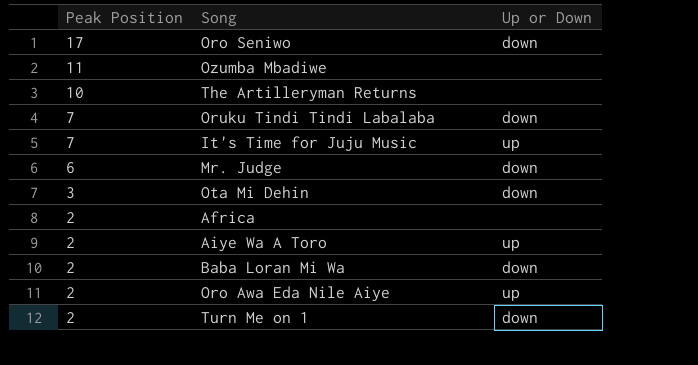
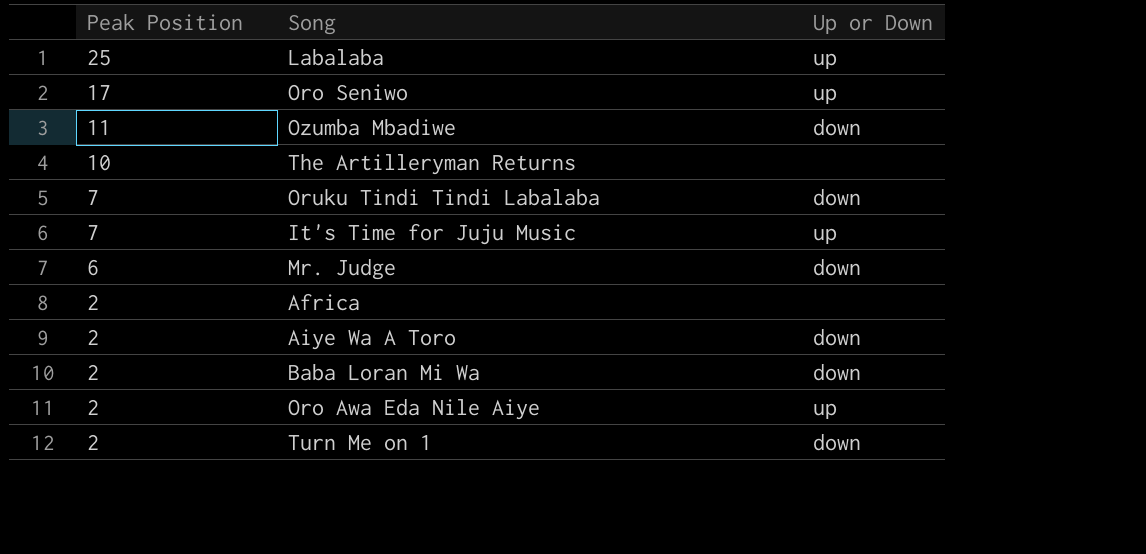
row Ota Mi Dehin: 3 | down -> none
row Labalaba: none -> 25 | up
Oro Seniwo | Up or Down: down -> up
Ozumba Mbadiwe | Up or Down: none -> down
Aiye Wa A Toro | Up or Down: up -> down

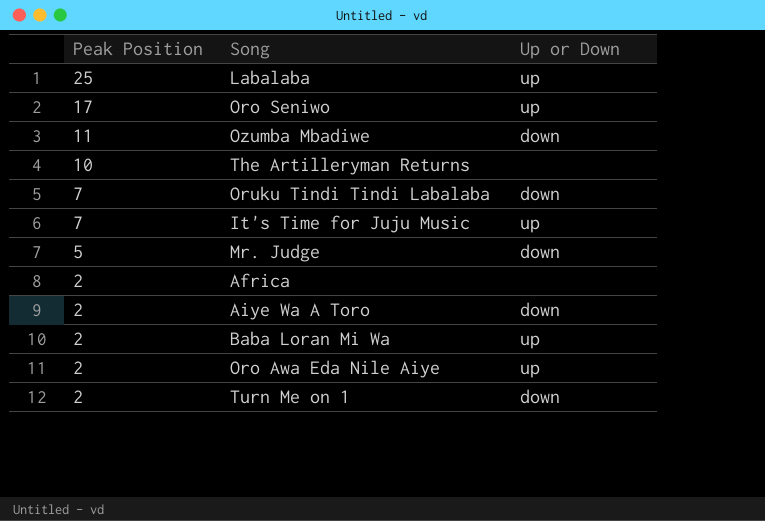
Mr. Judge | Peak Position: 6 -> 5
Baba Loran Mi Wa | Up or Down: down -> up

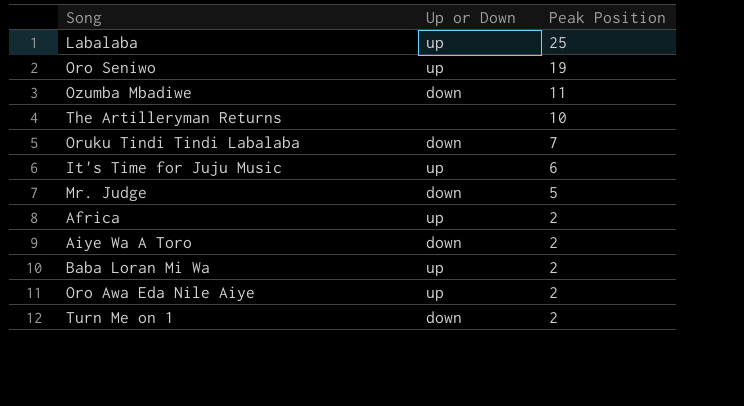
column Peak Position | position: 1 -> 3
Oro Seniwo | Peak Position: 17 -> 19
It's Time for Juju Music | Peak Position: 7 -> 6
Africa | Up or Down: none -> up

